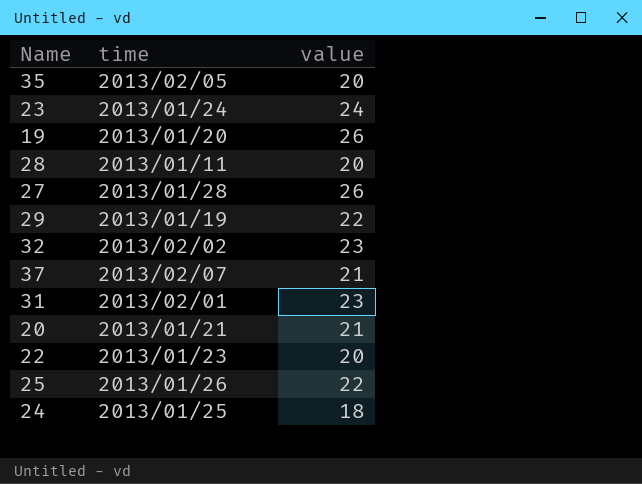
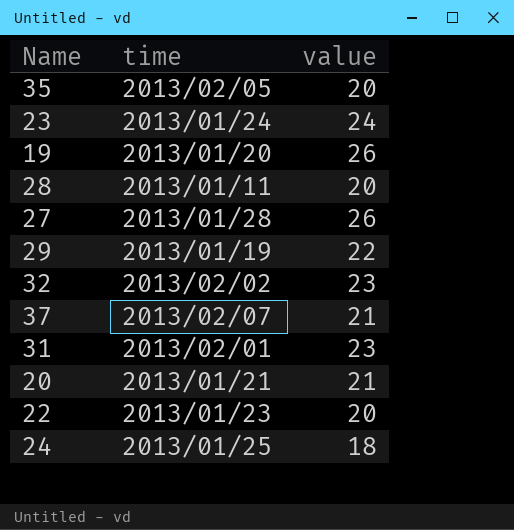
row 25: 2013/01/26 | 22 -> none

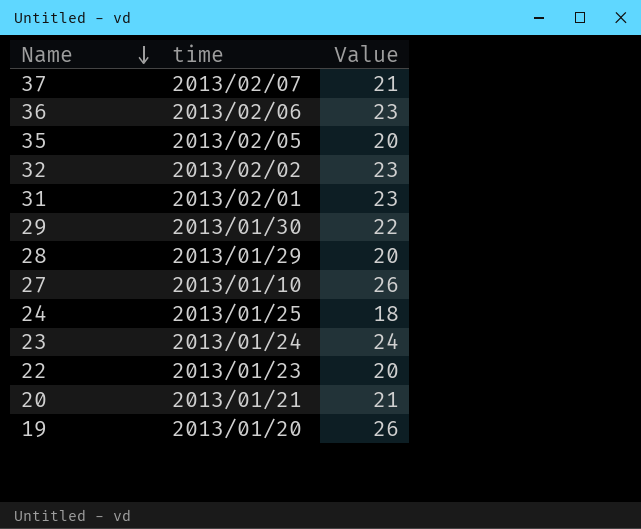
row order: none -> Name descending
column name: value -> Value
row 36: none -> 2013/02/06 | 23
29 | time: 2013/01/19 -> 2013/01/30
28 | time: 2013/01/11 -> 2013/01/29
27 | time: 2013/01/28 -> 2013/01/10

